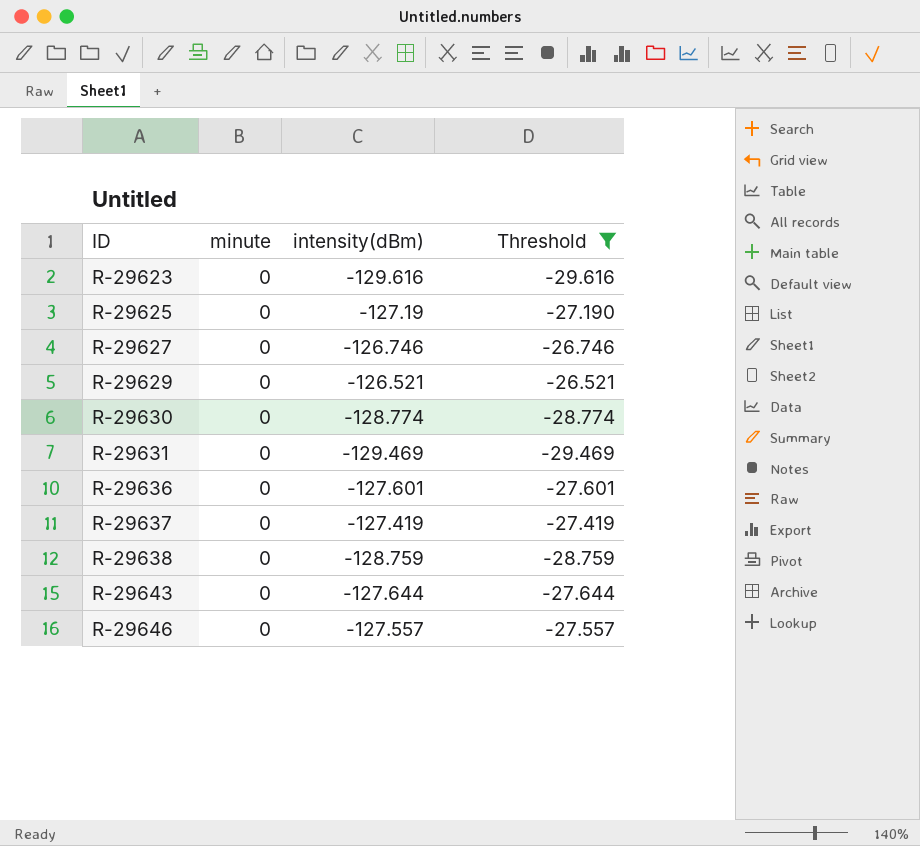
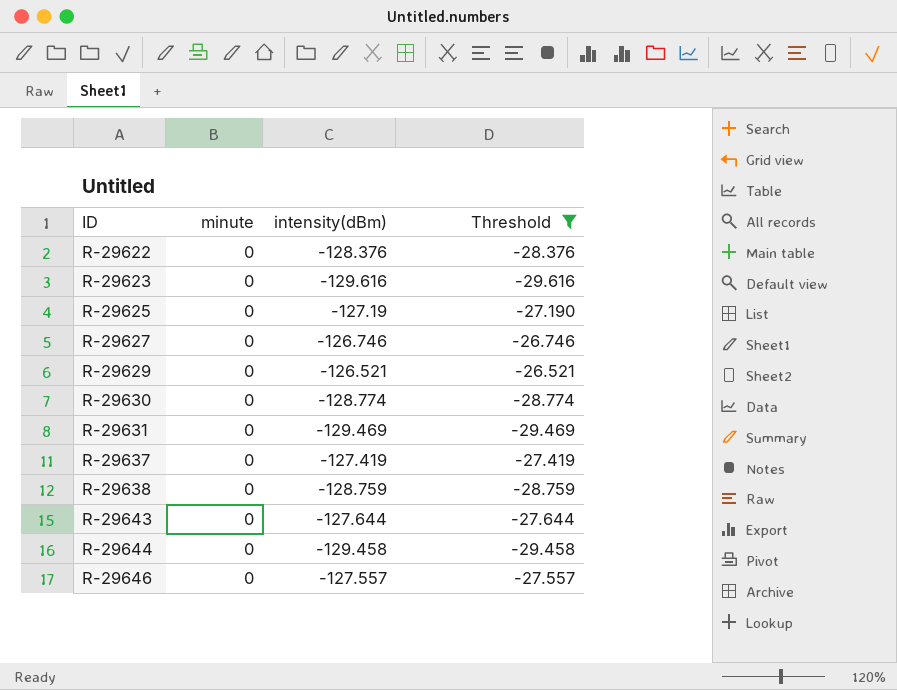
row R-29636: 0 | -127.601 | -27.601 -> none
row R-29622: none -> 0 | -128.376 | -28.376
row R-29644: none -> 0 | -129.458 | -29.458

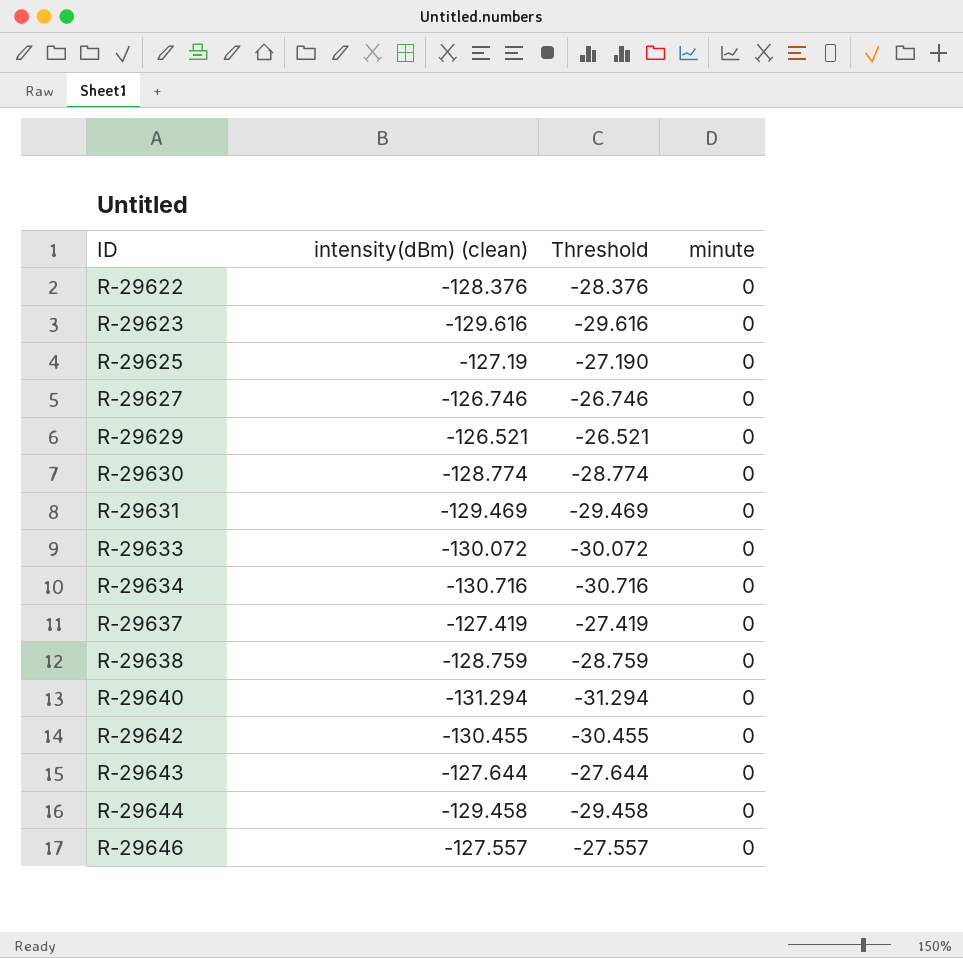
filter: Threshold >= -29.616 -> none
column name: intensity(dBm) -> intensity(dBm) (clean)
column minute | position: 2 -> 4

